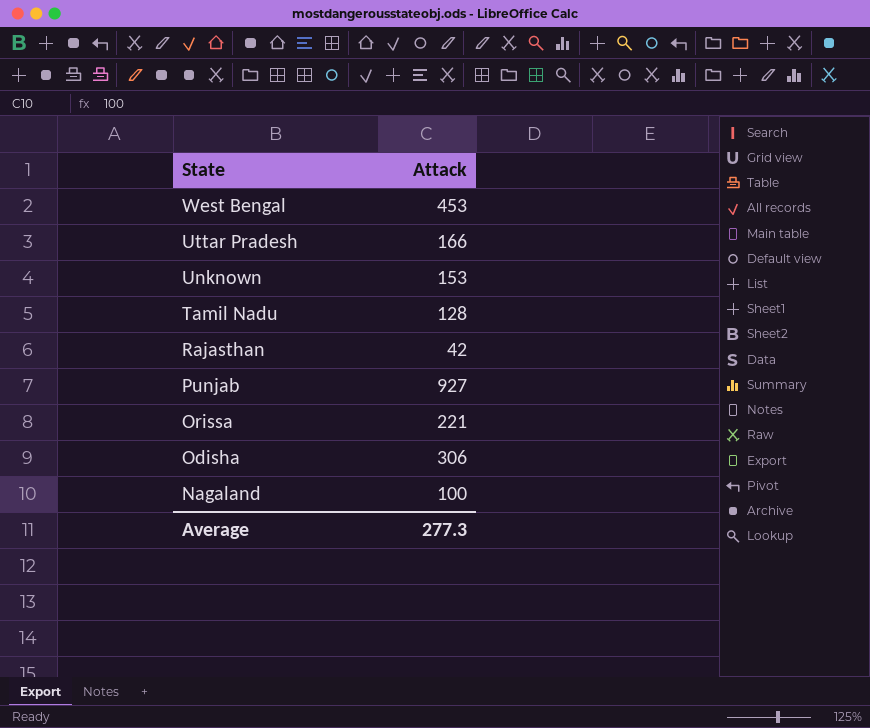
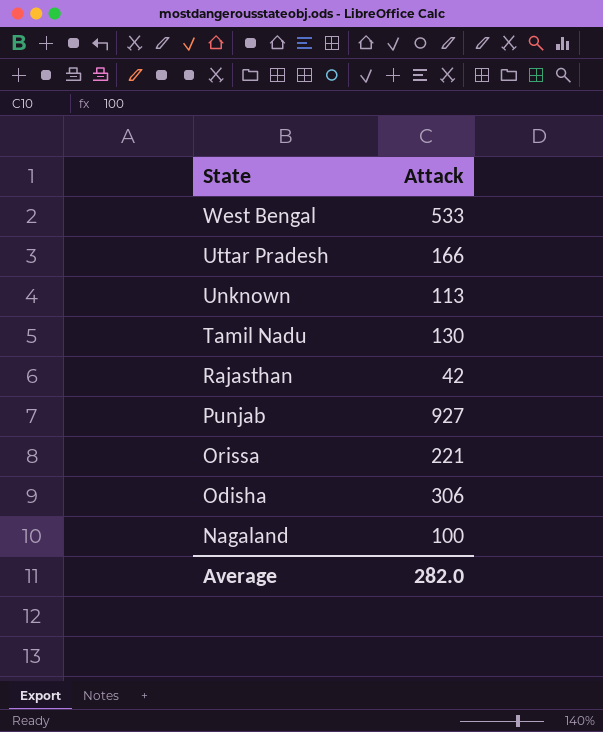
West Bengal | Attack: 453 -> 533
Unknown | Attack: 153 -> 113
Tamil Nadu | Attack: 128 -> 130
Average | Attack: 277.3 -> 282.0

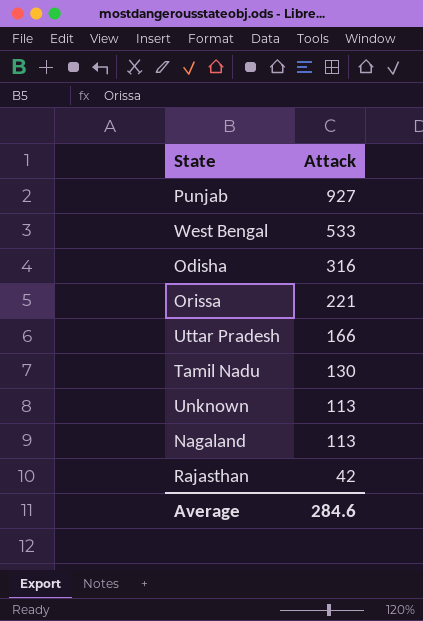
row order: State descending -> Attack descending
Odisha | Attack: 306 -> 316
Nagaland | Attack: 100 -> 113
Average | Attack: 282.0 -> 284.6

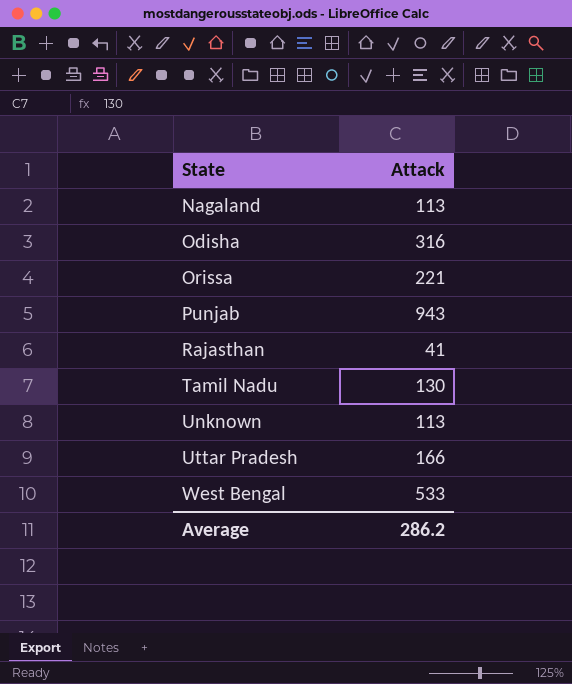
row order: Attack descending -> State ascending
Punjab | Attack: 927 -> 943
Rajasthan | Attack: 42 -> 41
Average | Attack: 284.6 -> 286.2

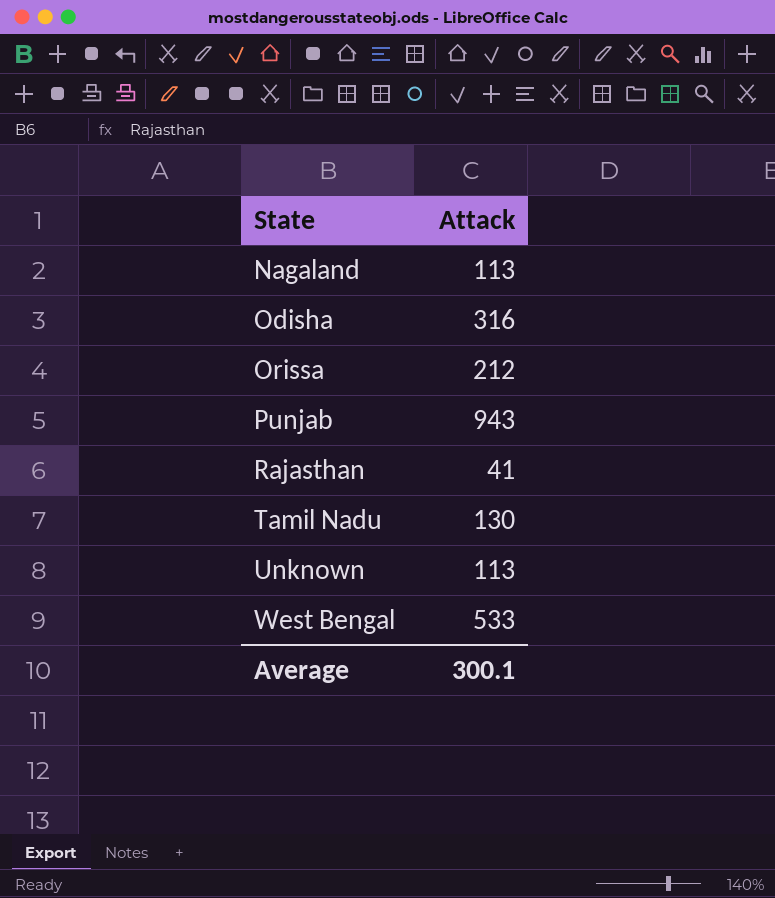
row Uttar Pradesh: 166 -> none
Orissa | Attack: 221 -> 212
Average | Attack: 286.2 -> 300.1

